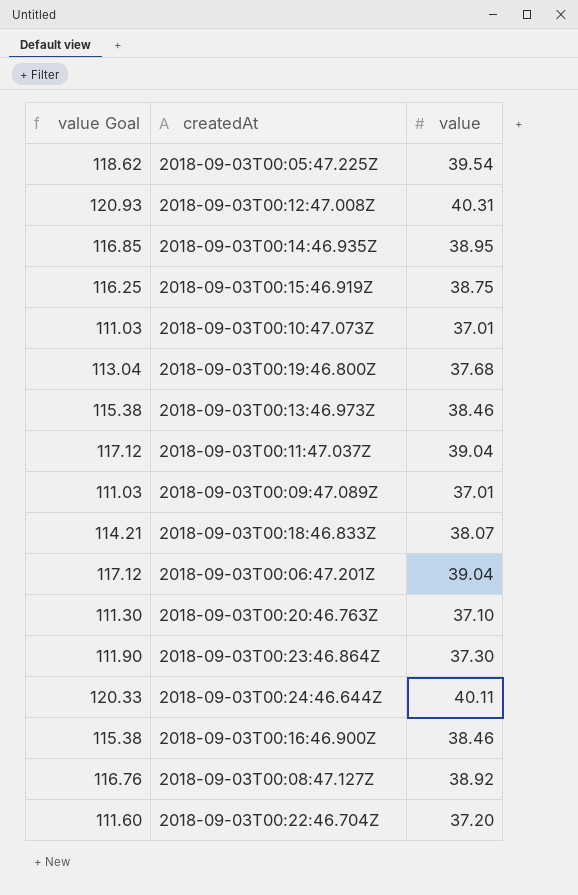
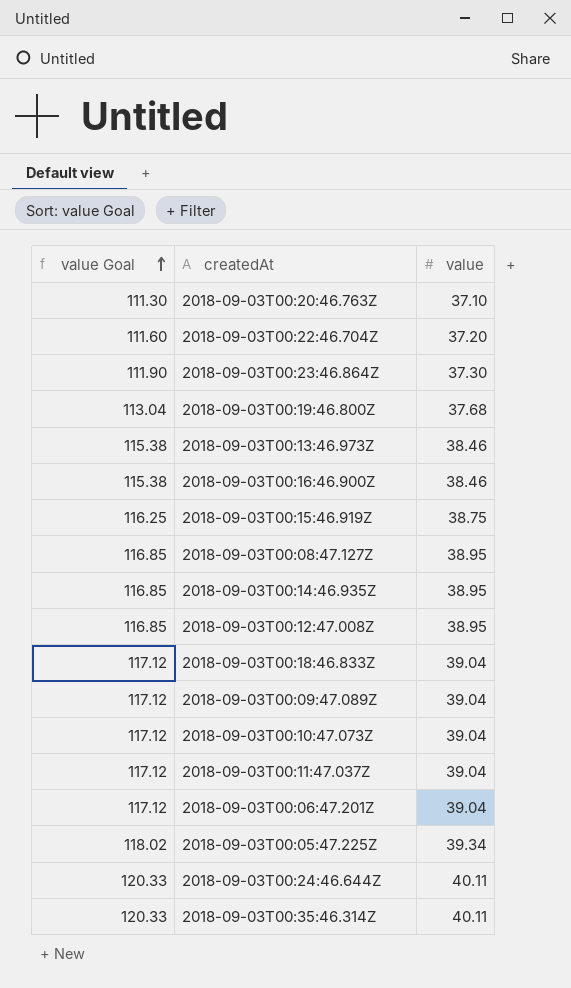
row order: none -> value Goal ascending
2018-09-03T00:08:47.127Z | value Goal: 116.76 -> 116.85
2018-09-03T00:08:47.127Z | value: 38.92 -> 38.95
2018-09-03T00:12:47.008Z | value Goal: 120.93 -> 116.85
2018-09-03T00:12:47.008Z | value: 40.31 -> 38.95
2018-09-03T00:18:46.833Z | value Goal: 114.21 -> 117.12
2018-09-03T00:18:46.833Z | value: 38.07 -> 39.04
2018-09-03T00:09:47.089Z | value Goal: 111.03 -> 117.12
2018-09-03T00:09:47.089Z | value: 37.01 -> 39.04
2018-09-03T00:10:47.073Z | value Goal: 111.03 -> 117.12
2018-09-03T00:10:47.073Z | value: 37.01 -> 39.04
2018-09-03T00:05:47.225Z | value Goal: 118.62 -> 118.02
2018-09-03T00:05:47.225Z | value: 39.54 -> 39.34
row 2018-09-03T00:35:46.314Z: none -> 120.33 | 40.11

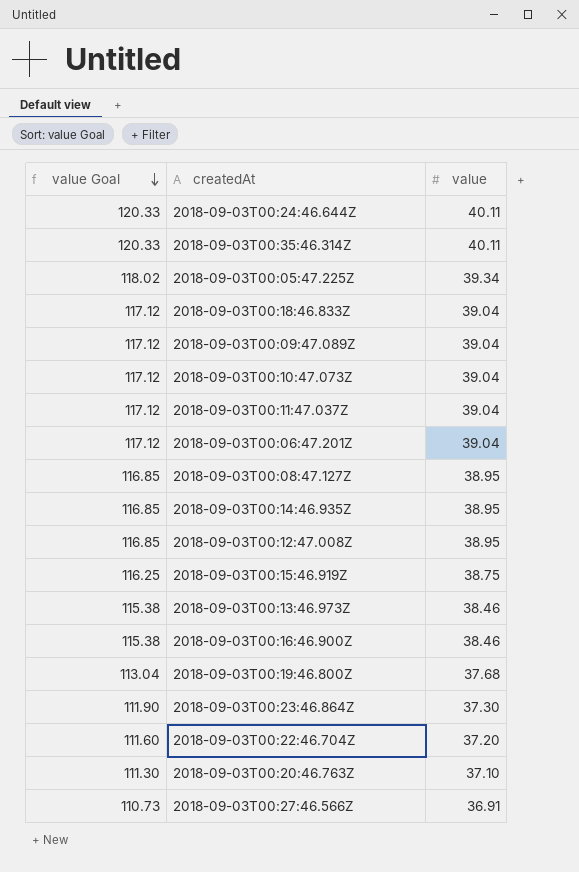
row order: value Goal ascending -> value Goal descending
row 2018-09-03T00:27:46.566Z: none -> 110.73 | 36.91

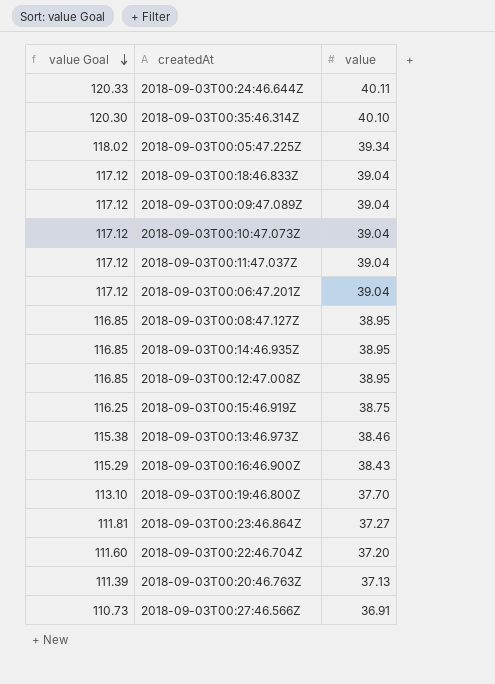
2018-09-03T00:35:46.314Z | value Goal: 120.33 -> 120.30
2018-09-03T00:35:46.314Z | value: 40.11 -> 40.10
2018-09-03T00:16:46.900Z | value Goal: 115.38 -> 115.29
2018-09-03T00:16:46.900Z | value: 38.46 -> 38.43
2018-09-03T00:19:46.800Z | value Goal: 113.04 -> 113.10
2018-09-03T00:19:46.800Z | value: 37.68 -> 37.70
2018-09-03T00:23:46.864Z | value Goal: 111.90 -> 111.81
2018-09-03T00:23:46.864Z | value: 37.30 -> 37.27
2018-09-03T00:20:46.763Z | value Goal: 111.30 -> 111.39
2018-09-03T00:20:46.763Z | value: 37.10 -> 37.13

